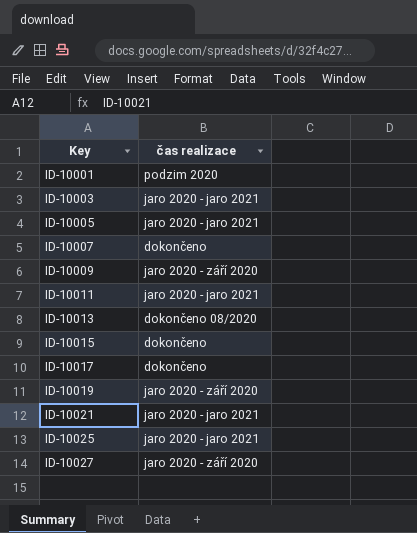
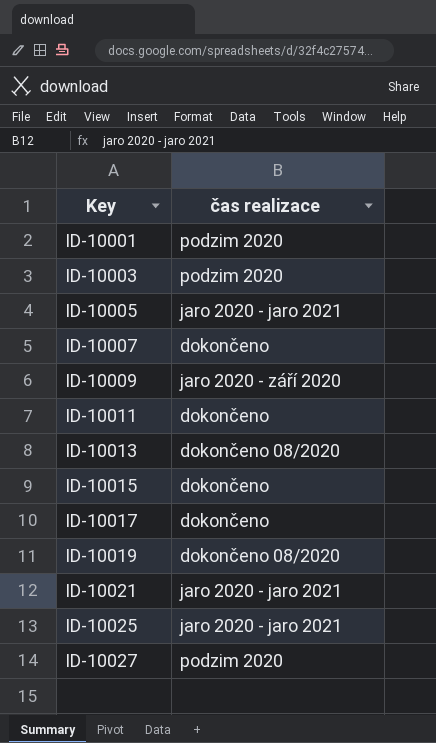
ID-10003 | čas realizace: jaro 2020 - jaro 2021 -> podzim 2020
ID-10011 | čas realizace: jaro 2020 - jaro 2021 -> dokončeno
ID-10019 | čas realizace: jaro 2020 - září 2020 -> dokončeno 08/2020
ID-10027 | čas realizace: jaro 2020 - září 2020 -> podzim 2020

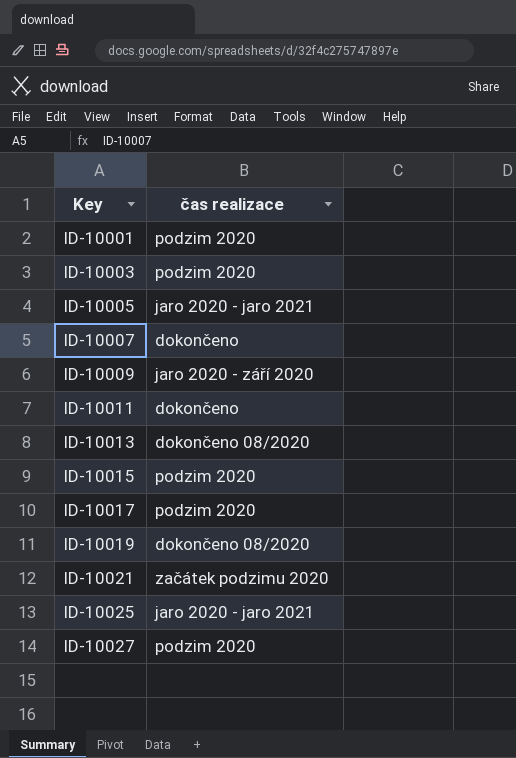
ID-10015 | čas realizace: dokončeno -> podzim 2020
ID-10017 | čas realizace: dokončeno -> podzim 2020
ID-10021 | čas realizace: jaro 2020 - jaro 2021 -> začátek podzimu 2020

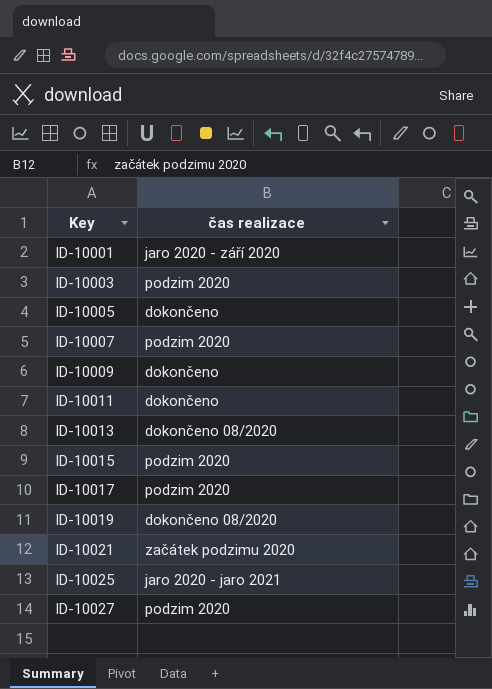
ID-10001 | čas realizace: podzim 2020 -> jaro 2020 - září 2020
ID-10005 | čas realizace: jaro 2020 - jaro 2021 -> dokončeno
ID-10007 | čas realizace: dokončeno -> podzim 2020
ID-10009 | čas realizace: jaro 2020 - září 2020 -> dokončeno

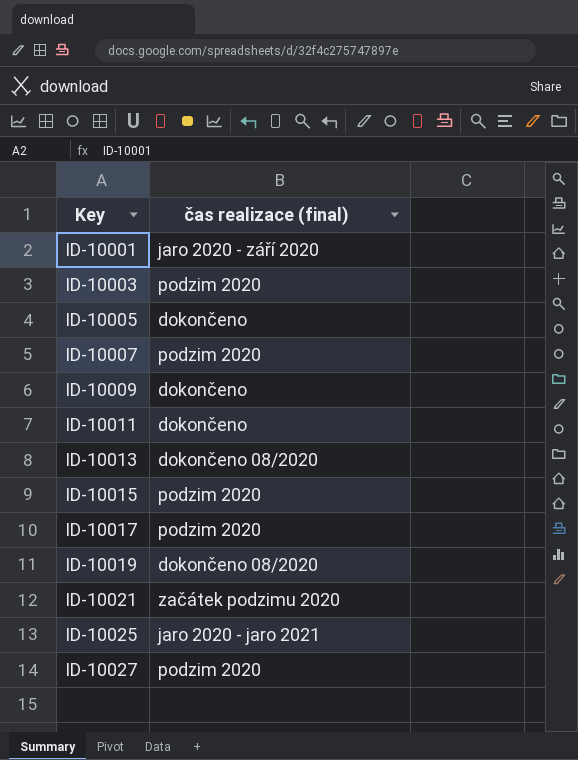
column name: čas realizace -> čas realizace (final)

